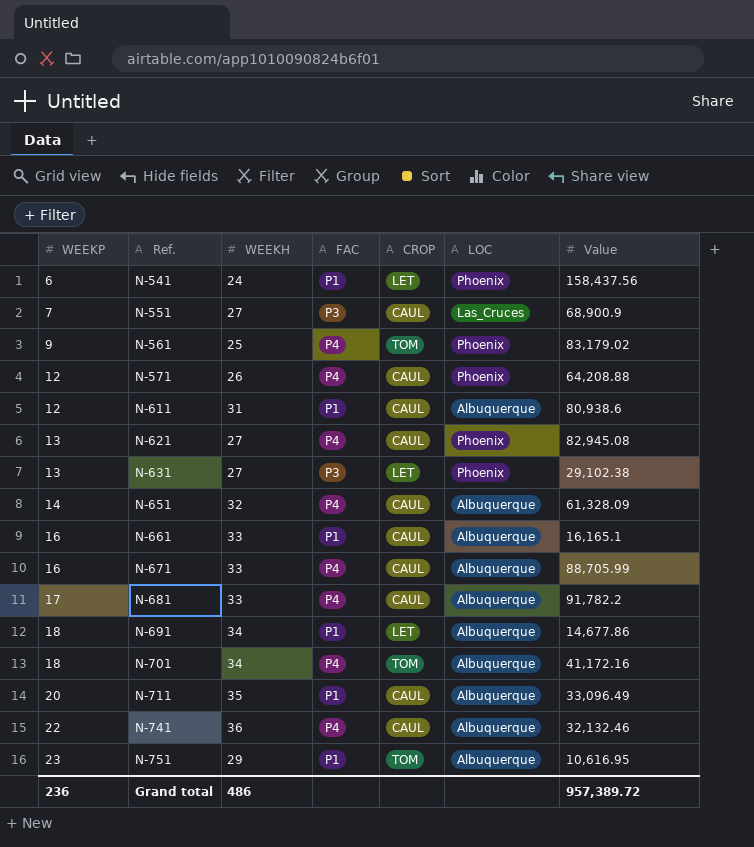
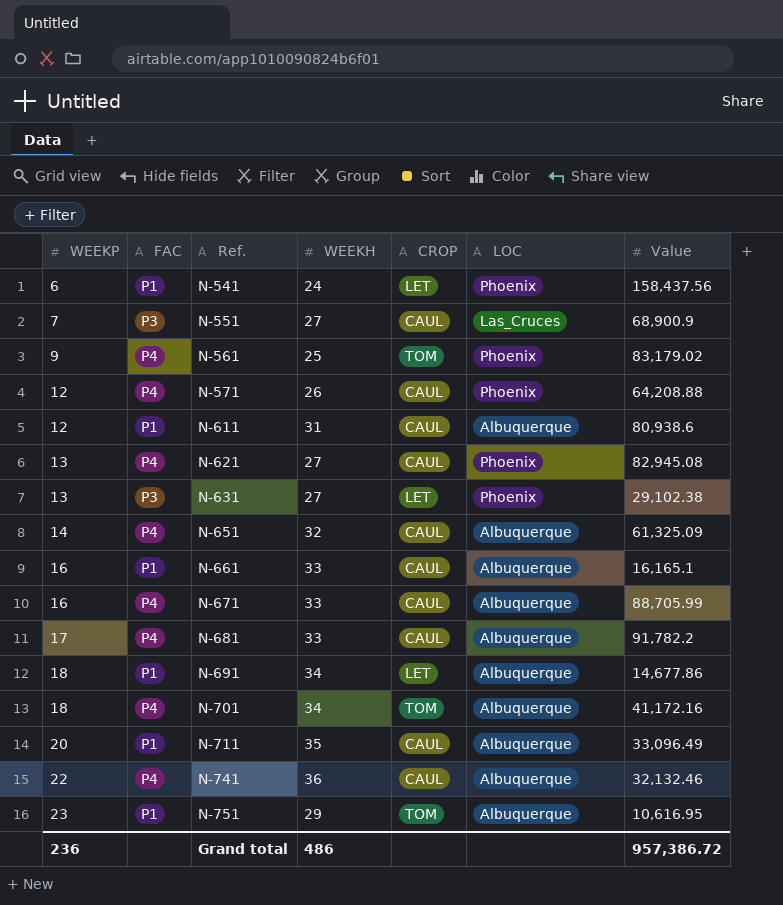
column FAC | position: 4 -> 2
N-651 | Value: 61,328.09 -> 61,325.09
Grand total | Value: 957,389.72 -> 957,386.72

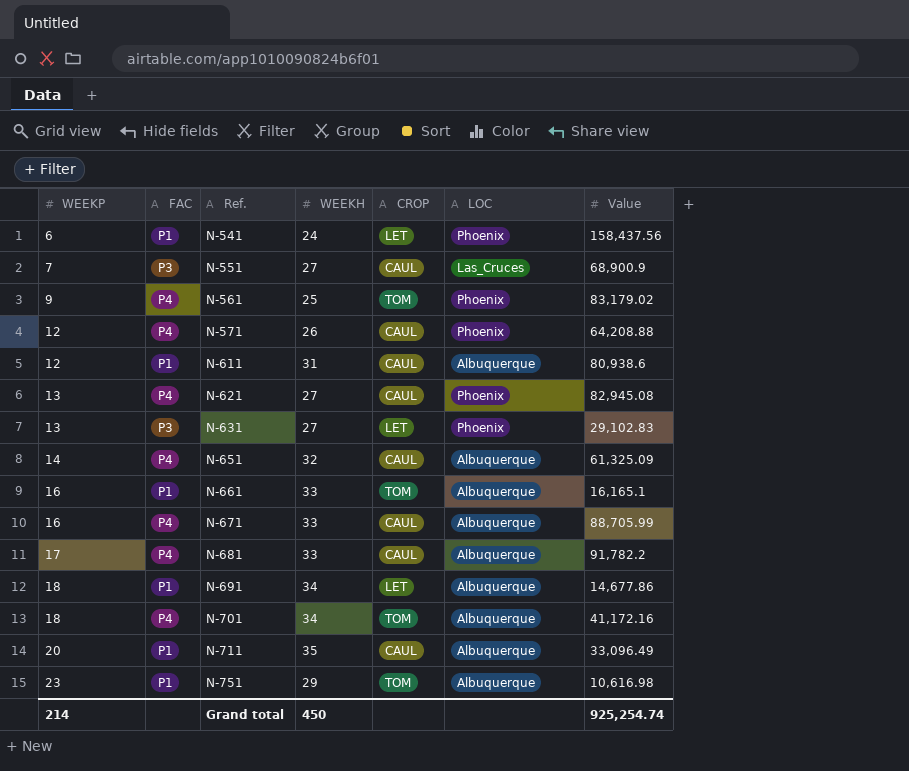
row N-741: 22 | P4 | 36 | CAUL | Albuquerque | 32,132.46 -> none
N-631 | Value: 29,102.38 -> 29,102.83
N-661 | CROP: CAUL -> TOM
N-751 | Value: 10,616.95 -> 10,616.98
Grand total | WEEKP: 236 -> 214
Grand total | WEEKH: 486 -> 450
Grand total | Value: 957,386.72 -> 925,254.74

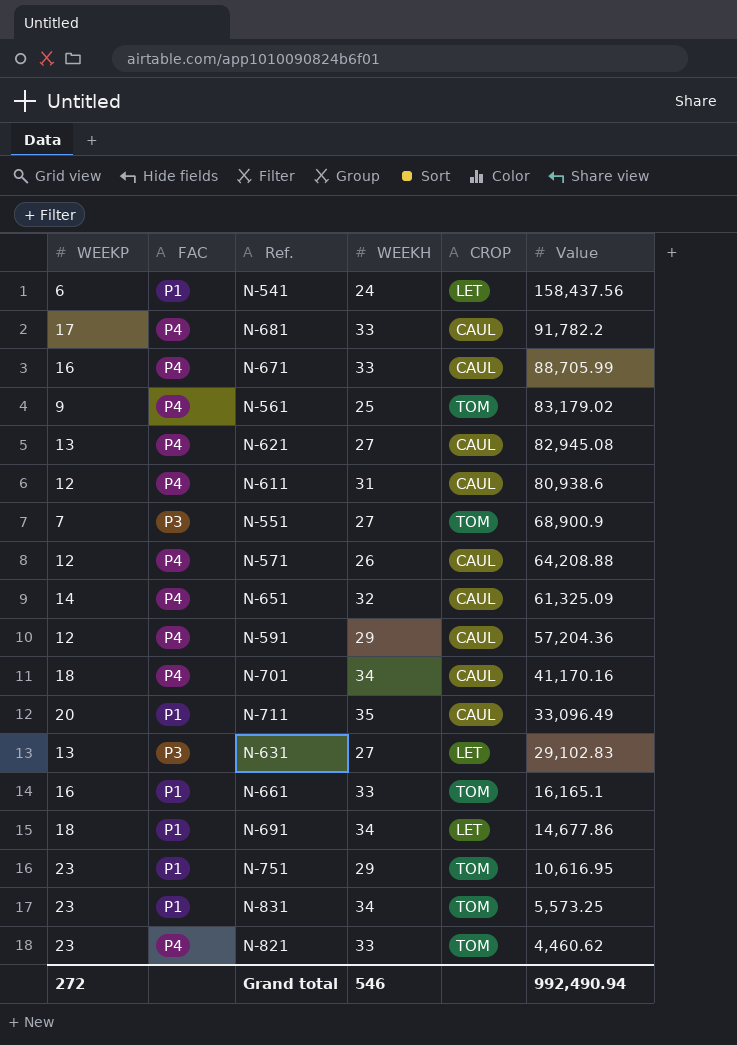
row order: WEEKP ascending -> Value descending
column LOC | position: 6 -> none
N-611 | FAC: P1 -> P4
N-551 | CROP: CAUL -> TOM
row N-591: none -> 12 | P4 | 29 | CAUL | 57,204.36
N-701 | CROP: TOM -> CAUL
N-701 | Value: 41,172.16 -> 41,170.16
N-751 | Value: 10,616.98 -> 10,616.95
row N-831: none -> 23 | P1 | 34 | TOM | 5,573.25
row N-821: none -> 23 | P4 | 33 | TOM | 4,460.62
Grand total | WEEKP: 214 -> 272
Grand total | WEEKH: 450 -> 546
Grand total | Value: 925,254.74 -> 992,490.94

